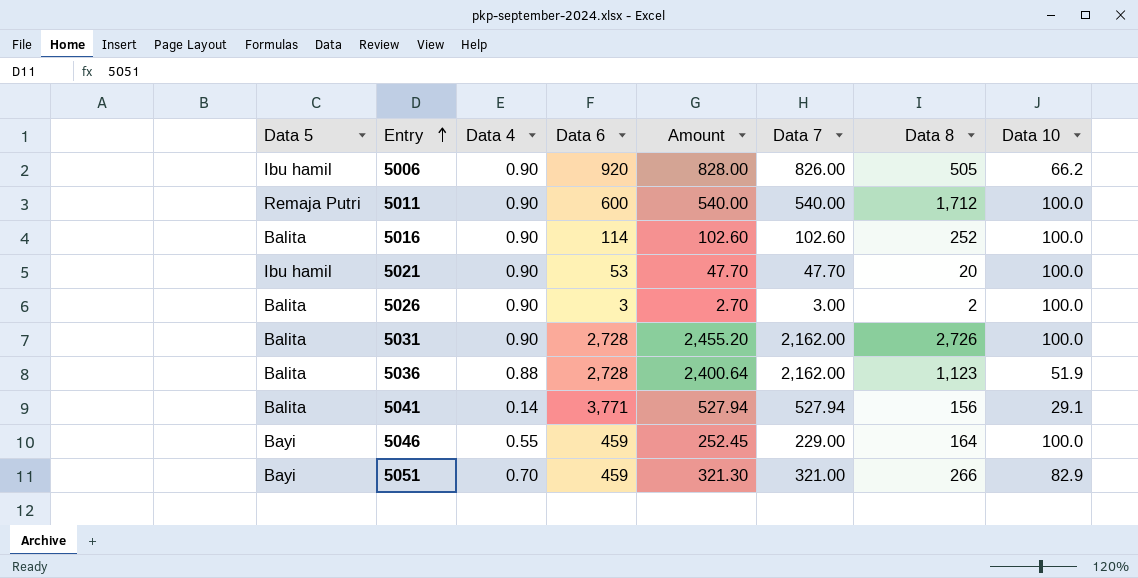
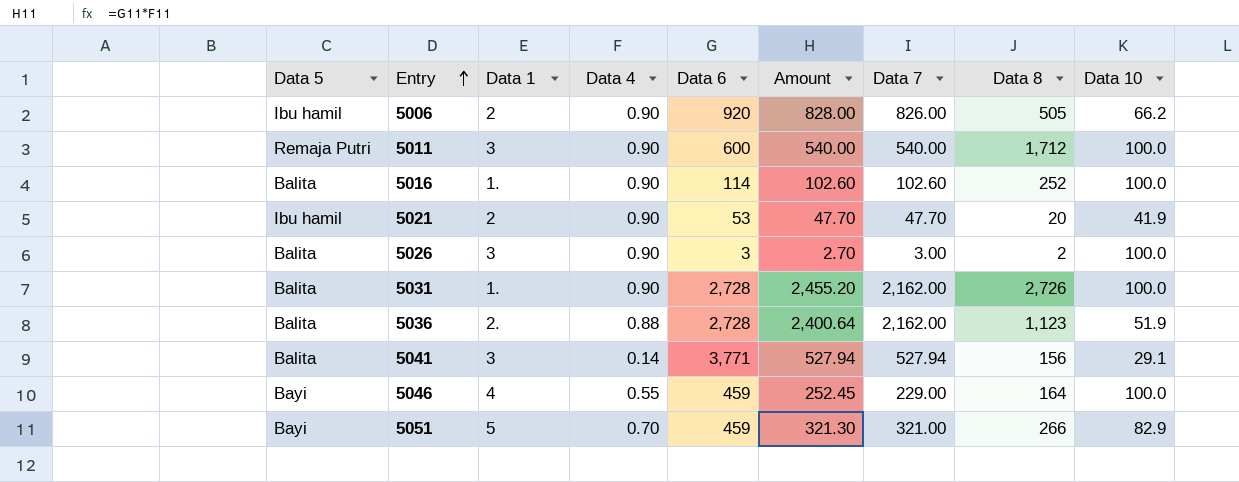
column Data 1 | position: none -> 3
5021 | Data 10: 100.0 -> 41.9

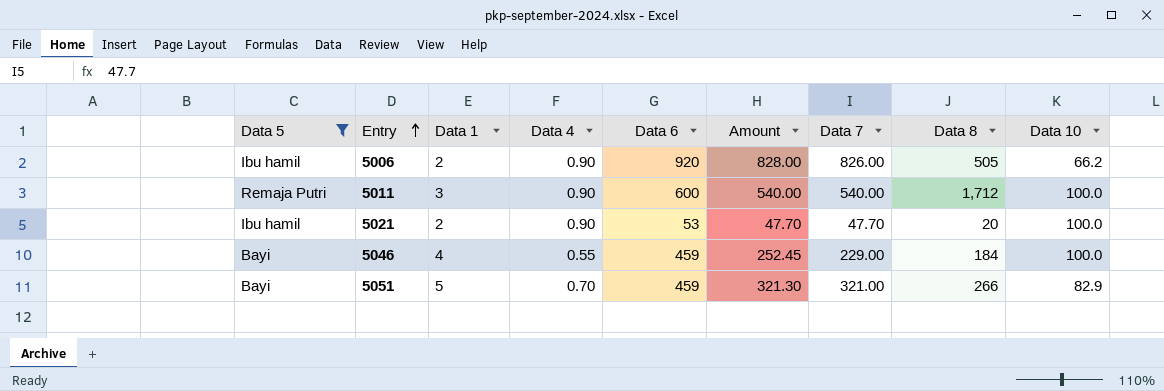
filter: none -> Data 5 != Balita
5021 | Data 10: 41.9 -> 100.0
5046 | Data 8: 164 -> 184

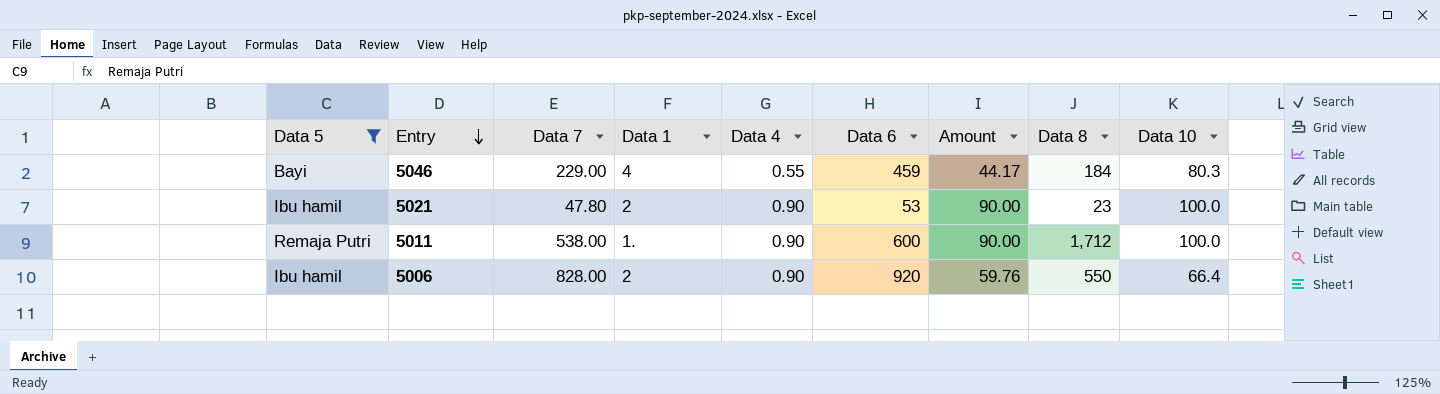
row order: Entry ascending -> Entry descending
column Data 7 | position: 7 -> 3
column Amount | formula: [Data 4] * [Data 6] -> [Data 4] * [Data 10]
row 5051: Bayi | 5 | 0.70 | 459 | 321.30 | 321.00 | 266 | 82.9 -> none
5046 | Data 10: 100.0 -> 80.3
5021 | Data 7: 47.70 -> 47.80
5021 | Data 8: 20 -> 23
5011 | Data 7: 540.00 -> 538.00
5011 | Data 1: 3 -> 1.
5006 | Data 7: 826.00 -> 828.00
5006 | Data 8: 505 -> 550
5006 | Data 10: 66.2 -> 66.4

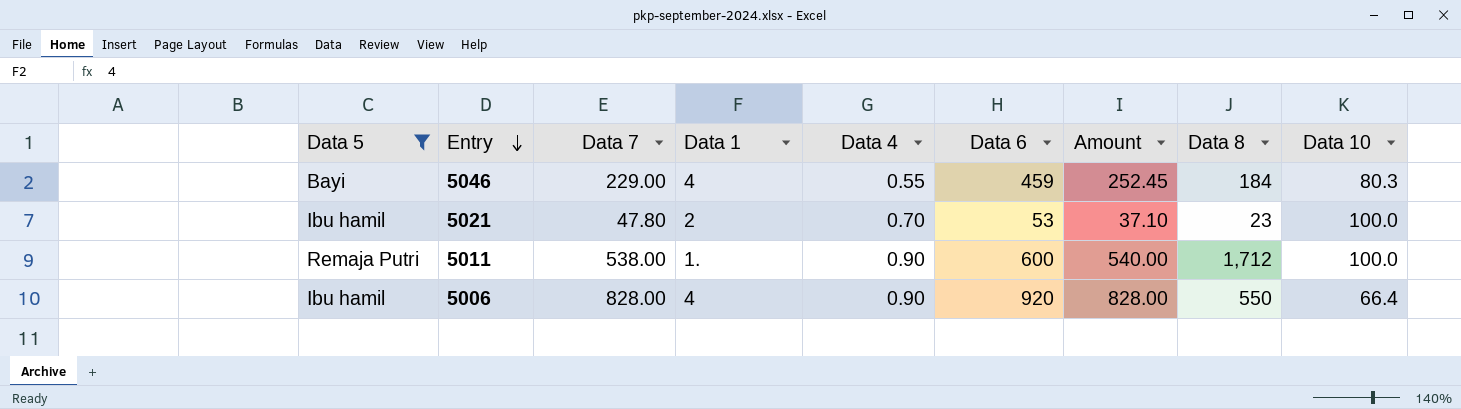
column Amount | formula: [Data 4] * [Data 10] -> [Data 4] * [Data 6]
5021 | Data 4: 0.90 -> 0.70
5006 | Data 1: 2 -> 4

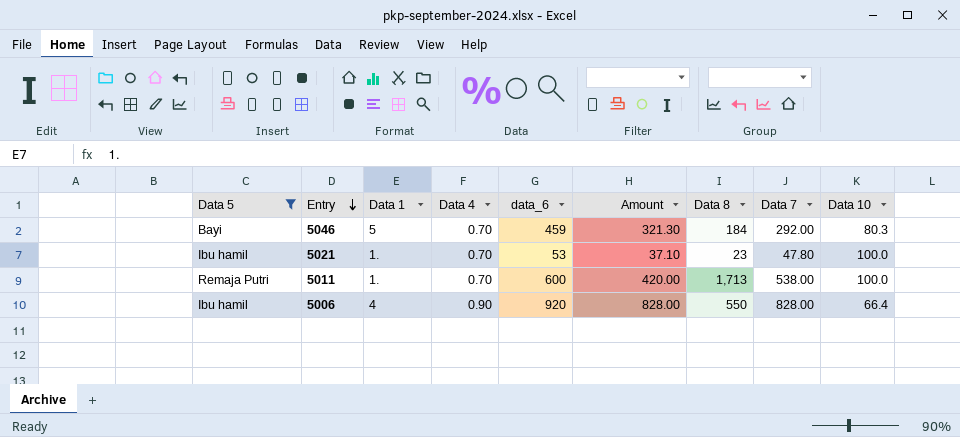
column name: Data 6 -> data_6
column Data 7 | position: 3 -> 8
5046 | Data 1: 4 -> 5
5046 | Data 4: 0.55 -> 0.70
5046 | Amount: 252.45 -> 321.30
5046 | Data 7: 229.00 -> 292.00
5021 | Data 1: 2 -> 1.
5011 | Data 4: 0.90 -> 0.70
5011 | Amount: 540.00 -> 420.00
5011 | Data 8: 1,712 -> 1,713

